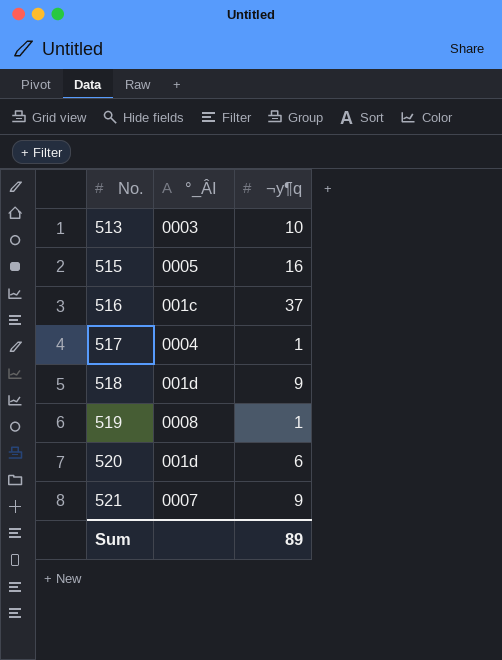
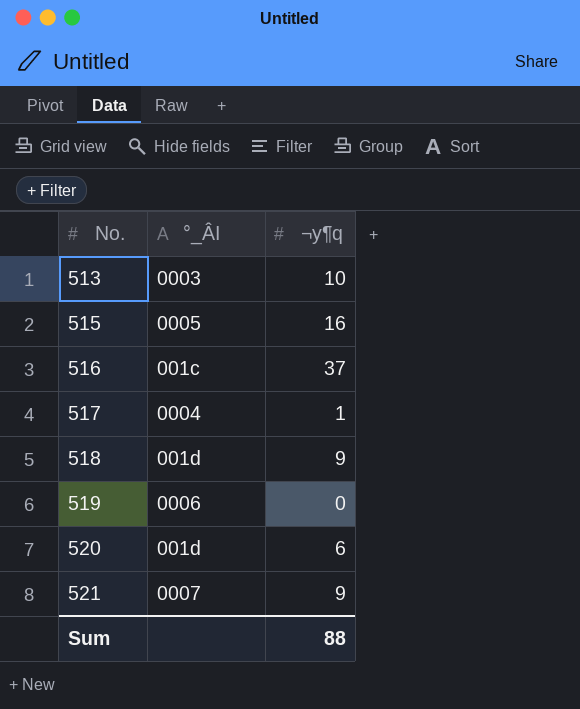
519 | °_ÂI: 0008 -> 0006
519 | ¬y¶q: 1 -> 0
Sum | ¬y¶q: 89 -> 88

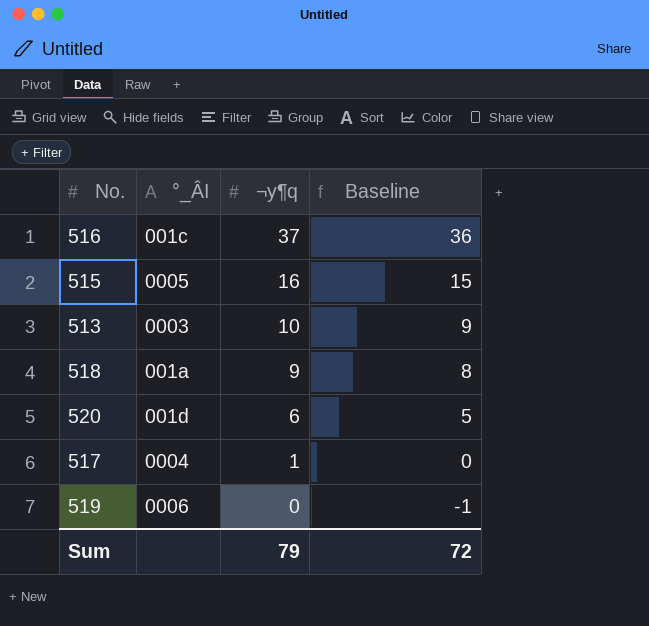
row order: No. ascending -> ¬y¶q descending
column Baseline | formula: none -> [¬y¶q] - 1
row 521: 0007 | 9 -> none
518 | °_ÂI: 001d -> 001a
Sum | ¬y¶q: 88 -> 79

